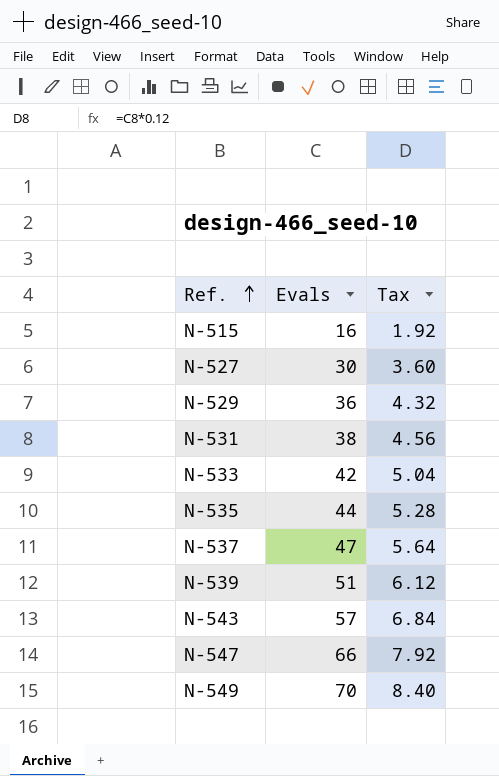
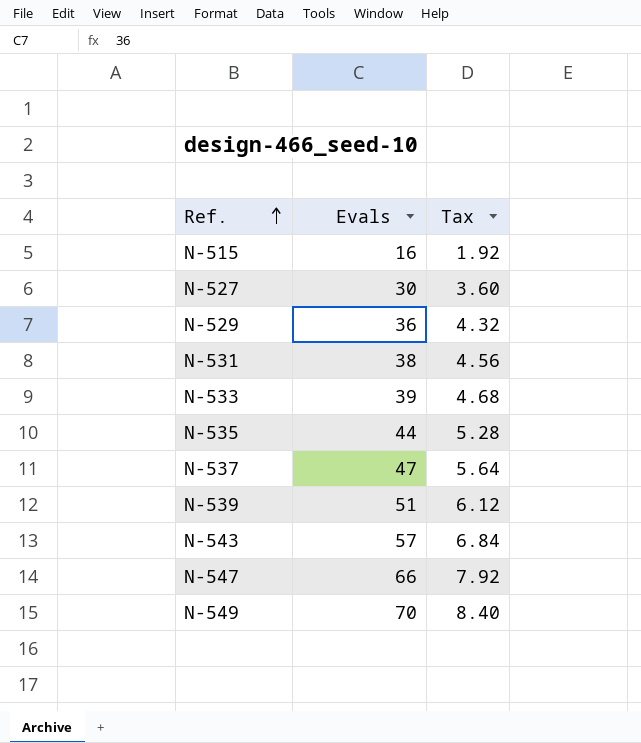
N-533 | Evals: 42 -> 39
N-533 | Tax: 5.04 -> 4.68

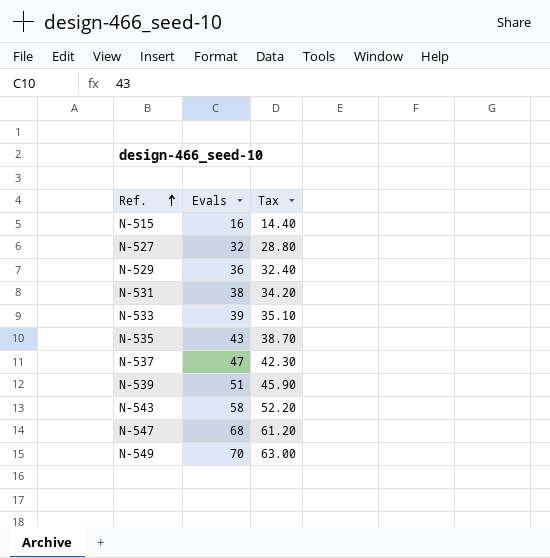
column Tax | formula: [Evals] * 0.12 -> [Evals] * 0.9
N-527 | Evals: 30 -> 32
N-535 | Evals: 44 -> 43
N-543 | Evals: 57 -> 58
N-547 | Evals: 66 -> 68

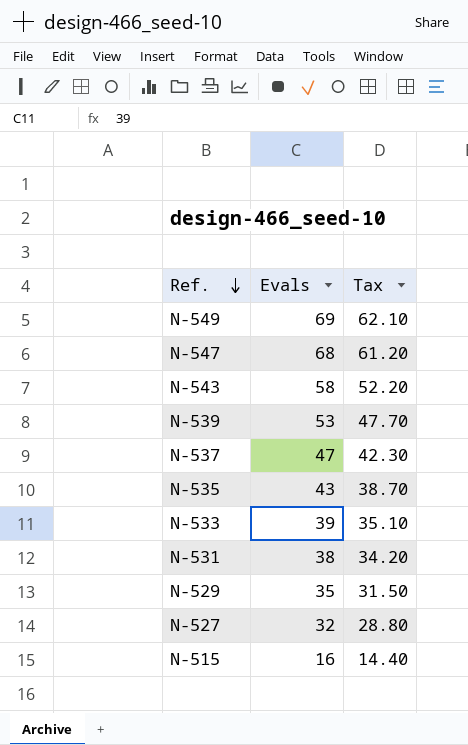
row order: Ref. ascending -> Ref. descending
N-549 | Evals: 70 -> 69
N-549 | Tax: 63.00 -> 62.10
N-539 | Evals: 51 -> 53
N-539 | Tax: 45.90 -> 47.70
N-529 | Evals: 36 -> 35
N-529 | Tax: 32.40 -> 31.50

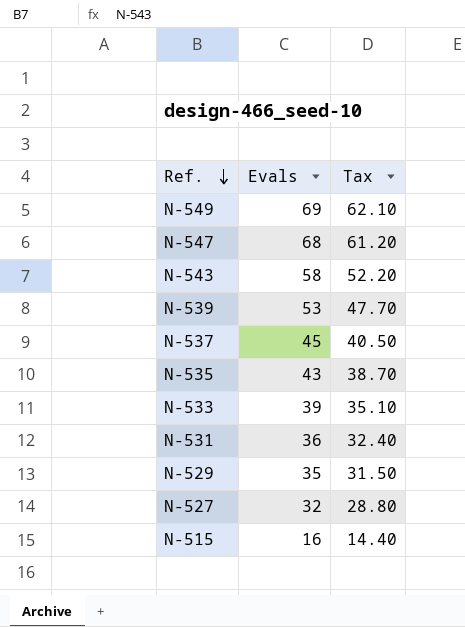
N-537 | Evals: 47 -> 45
N-537 | Tax: 42.30 -> 40.50
N-531 | Evals: 38 -> 36
N-531 | Tax: 34.20 -> 32.40

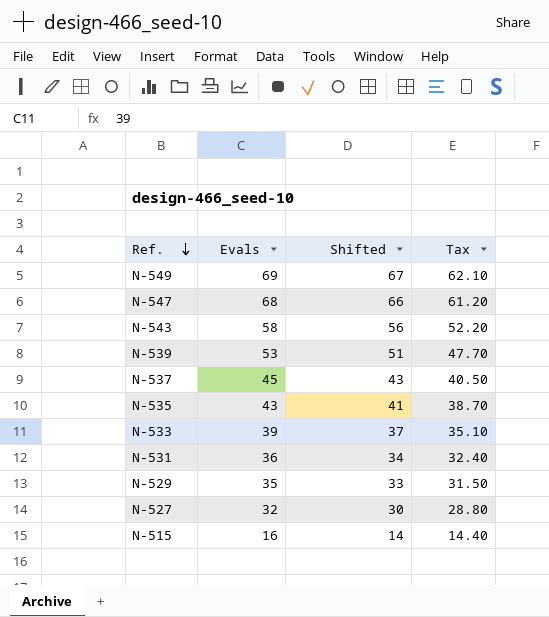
column Shifted | formula: none -> [Evals] - 2

